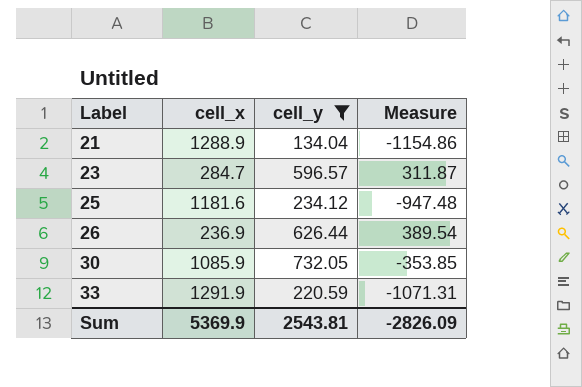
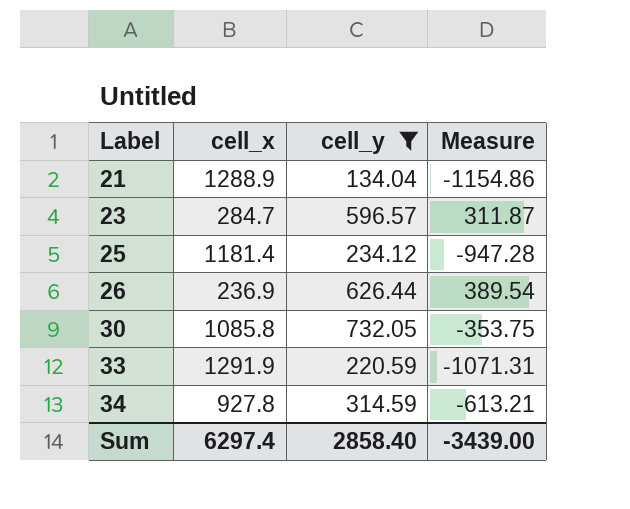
25 | cell_x: 1181.6 -> 1181.4
25 | Measure: -947.48 -> -947.28
30 | cell_x: 1085.9 -> 1085.8
30 | Measure: -353.85 -> -353.75
row 34: none -> 927.8 | 314.59 | -613.21
Sum | cell_x: 5369.9 -> 6297.4
Sum | cell_y: 2543.81 -> 2858.40
Sum | Measure: -2826.09 -> -3439.00

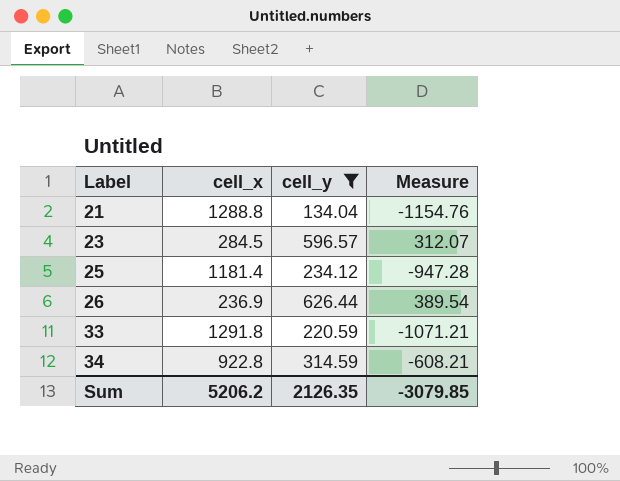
row 30: 1085.8 | 732.05 | -353.75 -> none
21 | cell_x: 1288.9 -> 1288.8
21 | Measure: -1154.86 -> -1154.76
23 | cell_x: 284.7 -> 284.5
23 | Measure: 311.87 -> 312.07
33 | cell_x: 1291.9 -> 1291.8
33 | Measure: -1071.31 -> -1071.21
34 | cell_x: 927.8 -> 922.8
34 | Measure: -613.21 -> -608.21
Sum | cell_x: 6297.4 -> 5206.2
Sum | cell_y: 2858.40 -> 2126.35
Sum | Measure: -3439.00 -> -3079.85

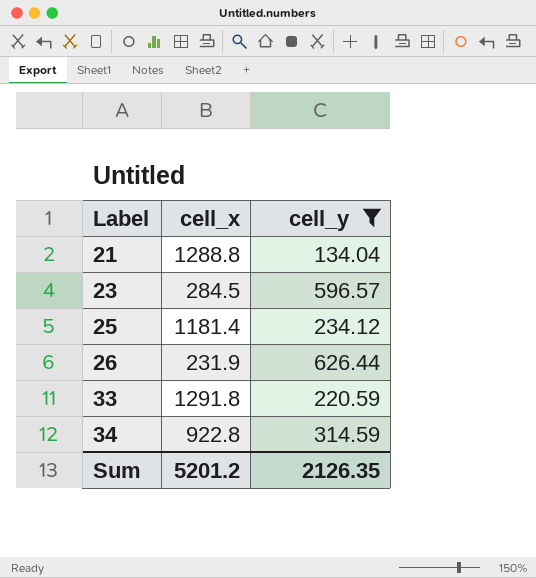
column Measure | formula: [cell_y] - [cell_x] -> none
26 | cell_x: 236.9 -> 231.9
Sum | cell_x: 5206.2 -> 5201.2

